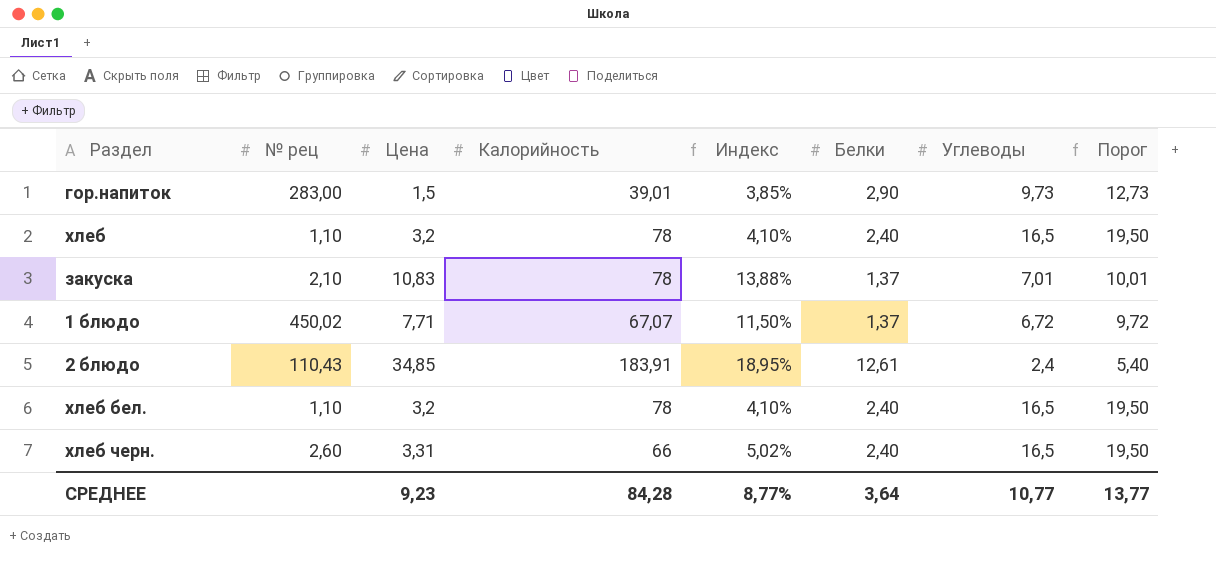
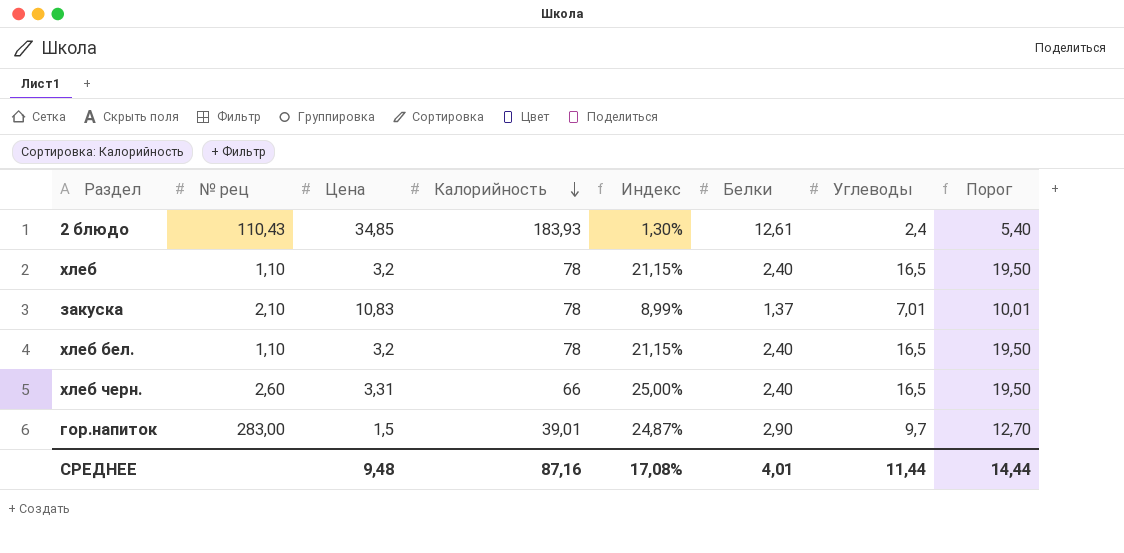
row order: none -> Калорийность descending
column Индекс | formula: [Цена] / [Калорийность] -> [Углеводы] / [Калорийность]
row 1 блюдо: 450,02 | 7,71 | 67,07 | 11,50% | 1,37 | 6,72 | 9,72 -> none
2 блюдо | Калорийность: 183,91 -> 183,93
гор.напиток | Углеводы: 9,73 -> 9,7
гор.напиток | Порог: 12,73 -> 12,70
СРЕДНЕЕ | Цена: 9,23 -> 9,48
СРЕДНЕЕ | Калорийность: 84,28 -> 87,16
СРЕДНЕЕ | Индекс: 8,77% -> 17,08%
СРЕДНЕЕ | Белки: 3,64 -> 4,01
СРЕДНЕЕ | Углеводы: 10,77 -> 11,44
СРЕДНЕЕ | Порог: 13,77 -> 14,44

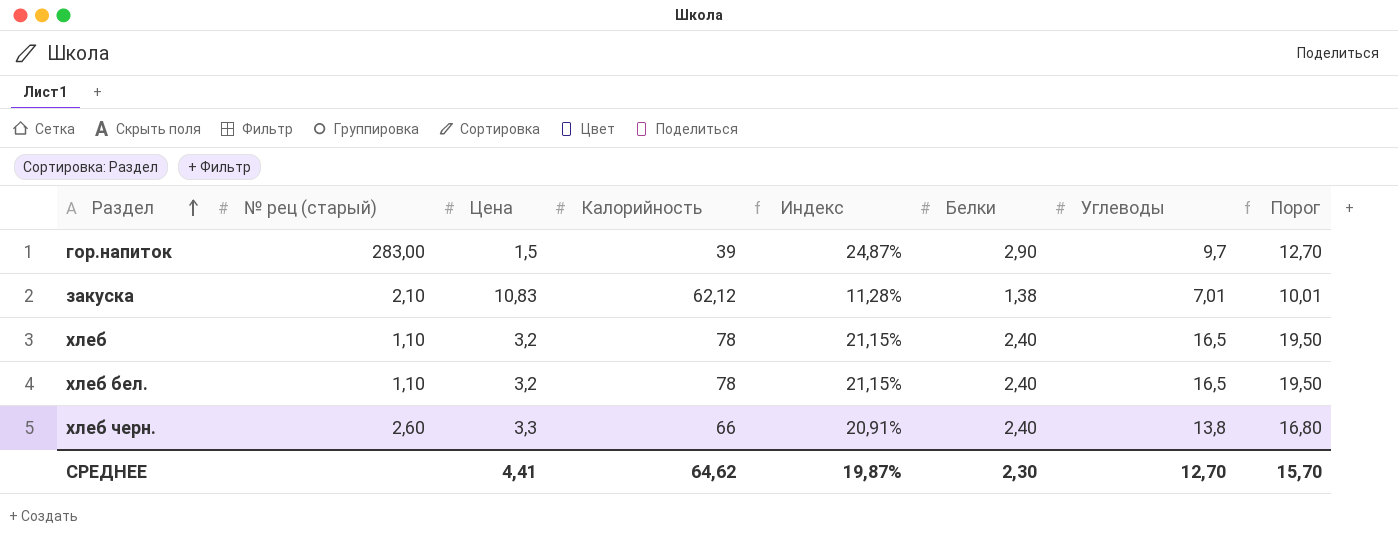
row order: Калорийность descending -> Раздел ascending
column name: № рец -> № рец (старый)
row 2 блюдо: 110,43 | 34,85 | 183,93 | 1,30% | 12,61 | 2,4 | 5,40 -> none
гор.напиток | Калорийность: 39,01 -> 39
закуска | Калорийность: 78 -> 62,12
закуска | Индекс: 8,99% -> 11,28%
закуска | Белки: 1,37 -> 1,38
хлеб черн. | Цена: 3,31 -> 3,3
хлеб черн. | Индекс: 25,00% -> 20,91%
хлеб черн. | Углеводы: 16,5 -> 13,8
хлеб черн. | Порог: 19,50 -> 16,80
СРЕДНЕЕ | Цена: 9,48 -> 4,41
СРЕДНЕЕ | Калорийность: 87,16 -> 64,62
СРЕДНЕЕ | Индекс: 17,08% -> 19,87%
СРЕДНЕЕ | Белки: 4,01 -> 2,30
СРЕДНЕЕ | Углеводы: 11,44 -> 12,70
СРЕДНЕЕ | Порог: 14,44 -> 15,70

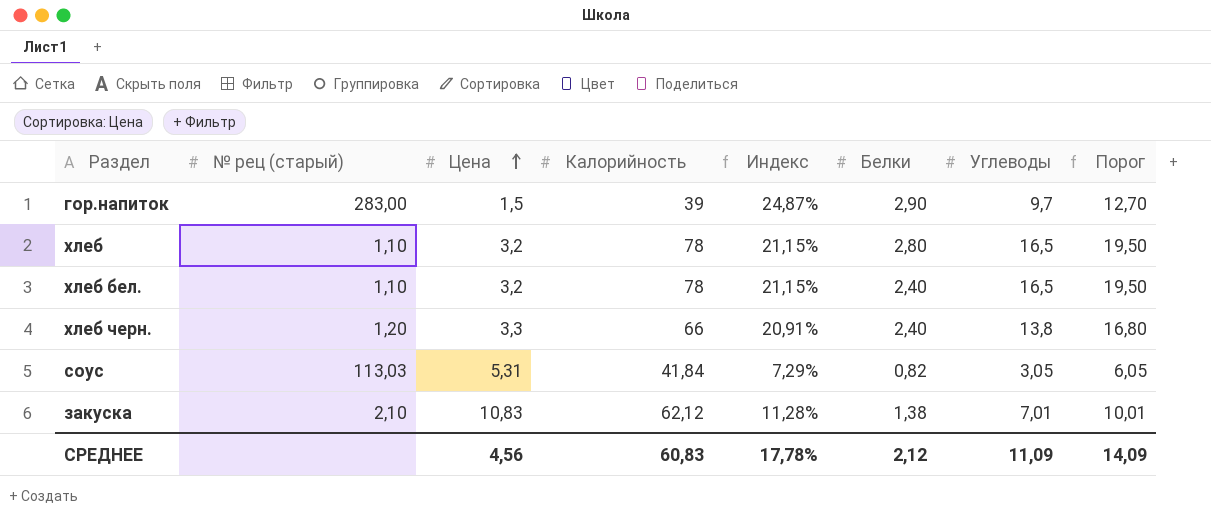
row order: Раздел ascending -> Цена ascending
хлеб | Белки: 2,40 -> 2,80
хлеб черн. | № рец (старый): 2,60 -> 1,20
row соус: none -> 113,03 | 5,31 | 41,84 | 7,29% | 0,82 | 3,05 | 6,05
СРЕДНЕЕ | Цена: 4,41 -> 4,56
СРЕДНЕЕ | Калорийность: 64,62 -> 60,83
СРЕДНЕЕ | Индекс: 19,87% -> 17,78%
СРЕДНЕЕ | Белки: 2,30 -> 2,12
СРЕДНЕЕ | Углеводы: 12,70 -> 11,09
СРЕДНЕЕ | Порог: 15,70 -> 14,09

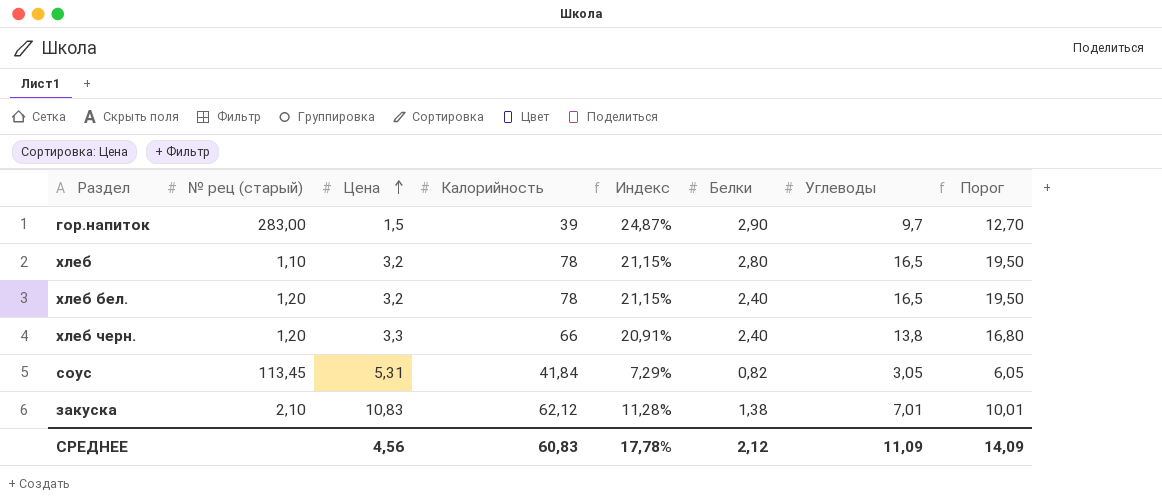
хлеб бел. | № рец (старый): 1,10 -> 1,20
соус | № рец (старый): 113,03 -> 113,45

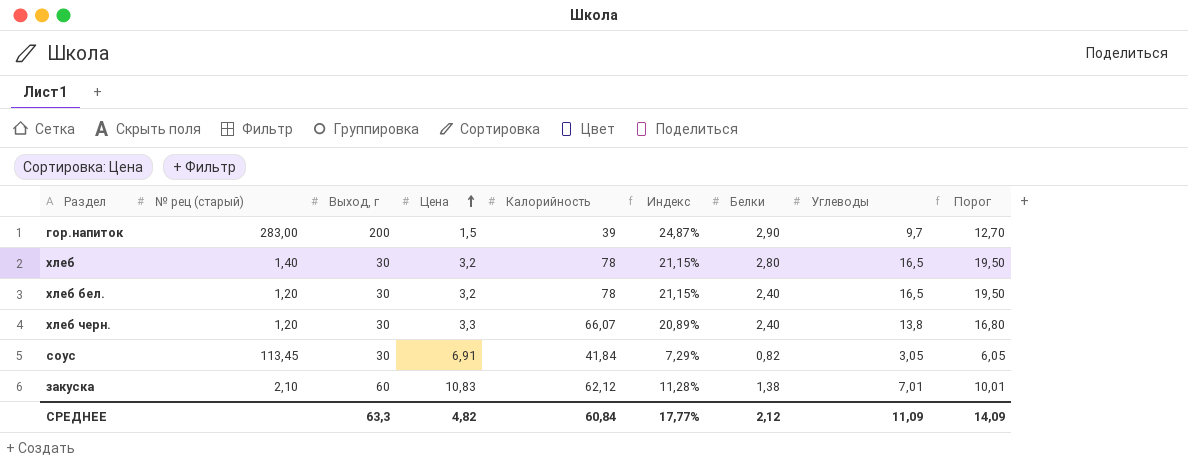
column Выход, г | position: none -> 3
хлеб | № рец (старый): 1,10 -> 1,40
хлеб черн. | Калорийность: 66 -> 66,07
хлеб черн. | Индекс: 20,91% -> 20,89%
соус | Цена: 5,31 -> 6,91
СРЕДНЕЕ | Цена: 4,56 -> 4,82
СРЕДНЕЕ | Калорийность: 60,83 -> 60,84
СРЕДНЕЕ | Индекс: 17,78% -> 17,77%

